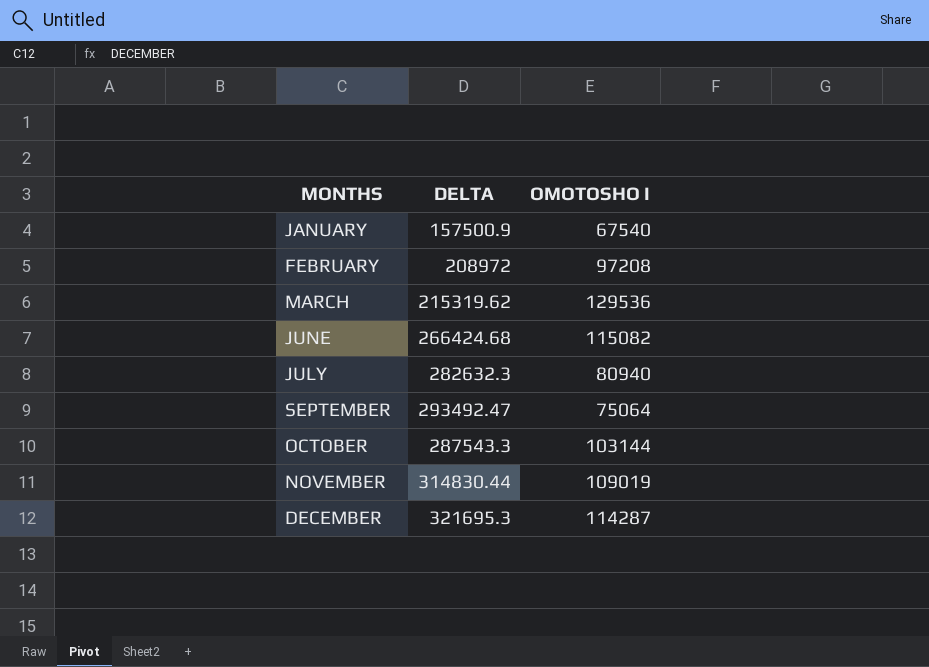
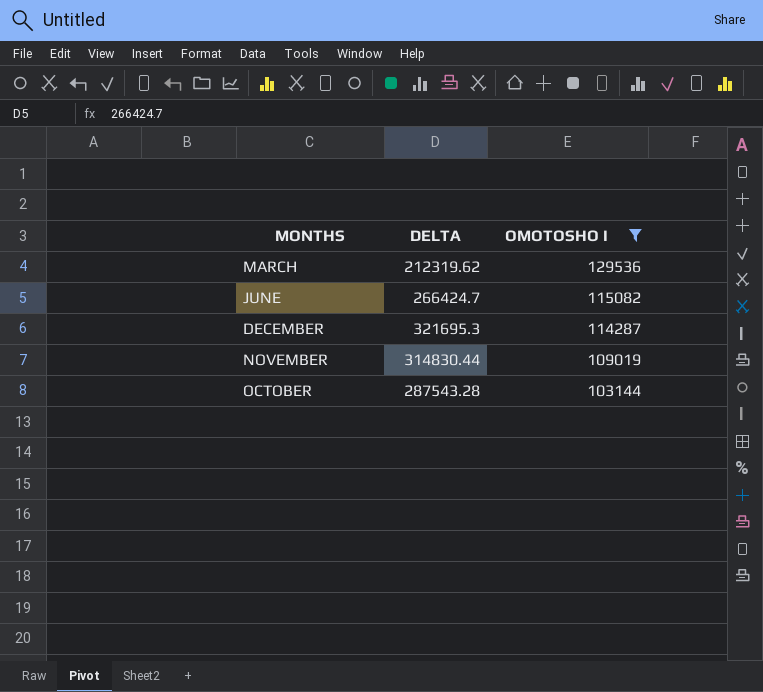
filter: none -> OMOTOSHO I >= 103144
row order: MONTHS ascending -> OMOTOSHO I descending
MARCH | DELTA: 215319.62 -> 212319.62
JUNE | DELTA: 266424.68 -> 266424.7
OCTOBER | DELTA: 287543.3 -> 287543.28

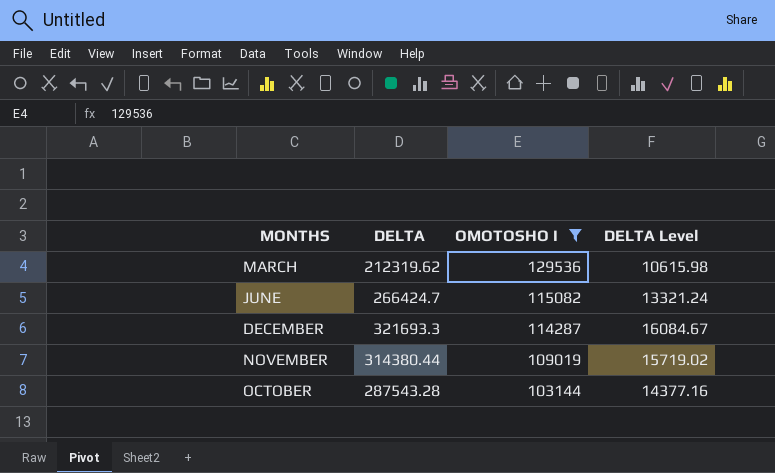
column DELTA Level | formula: none -> [DELTA] * 0.05
DECEMBER | DELTA: 321695.3 -> 321693.3
NOVEMBER | DELTA: 314830.44 -> 314380.44

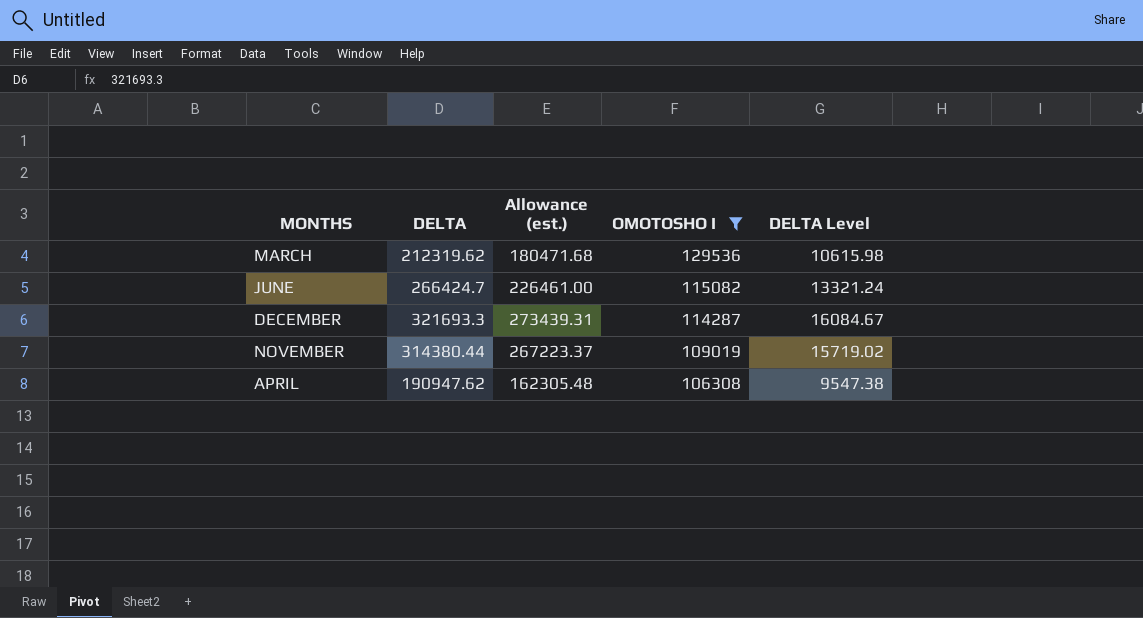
column Allowance (est.) | formula: none -> [DELTA] * 0.85
row OCTOBER: 287543.28 | 103144 | 14377.16 -> none
row APRIL: none -> 190947.62 | 162305.48 | 106308 | 9547.38

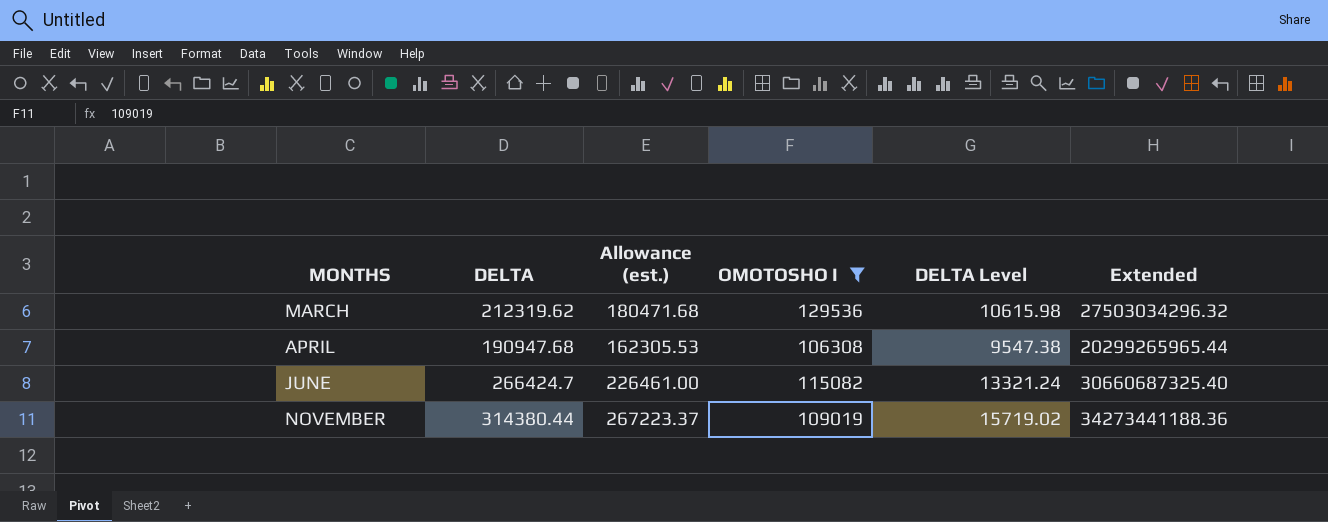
row order: OMOTOSHO I descending -> MONTHS ascending
column Extended | formula: none -> [DELTA] * [OMOTOSHO I]
row DECEMBER: 321693.3 | 273439.31 | 114287 | 16084.67 -> none
APRIL | DELTA: 190947.62 -> 190947.68
APRIL | Allowance (est.): 162305.48 -> 162305.53

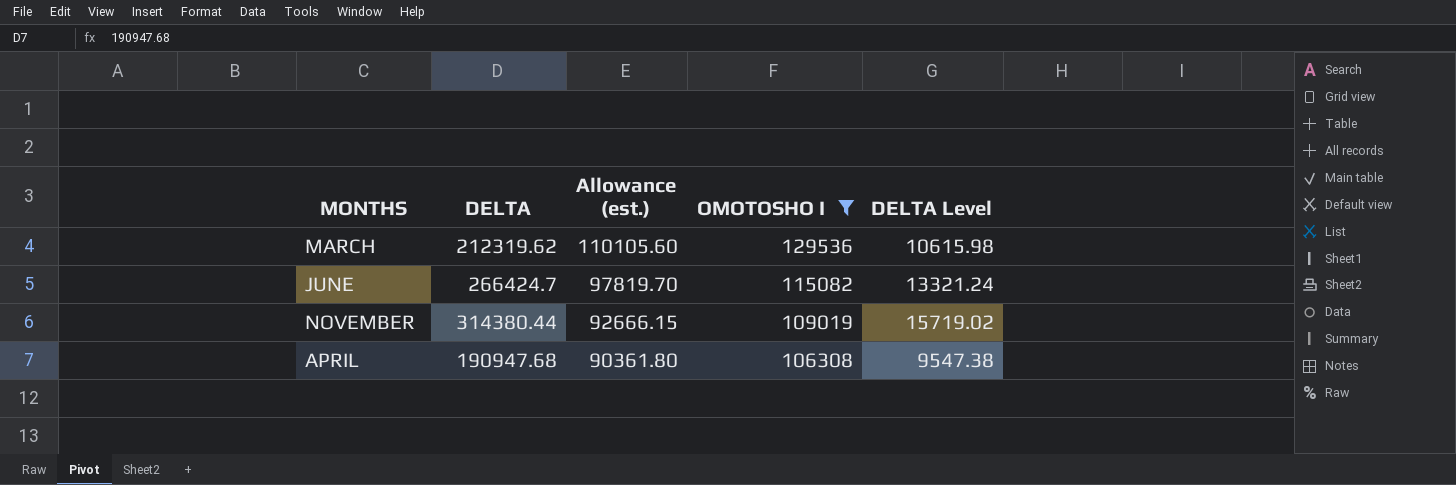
row order: MONTHS ascending -> Allowance (est.) descending
column Extended | formula: [DELTA] * [OMOTOSHO I] -> none
column Allowance (est.) | formula: [DELTA] * 0.85 -> [OMOTOSHO I] * 0.85

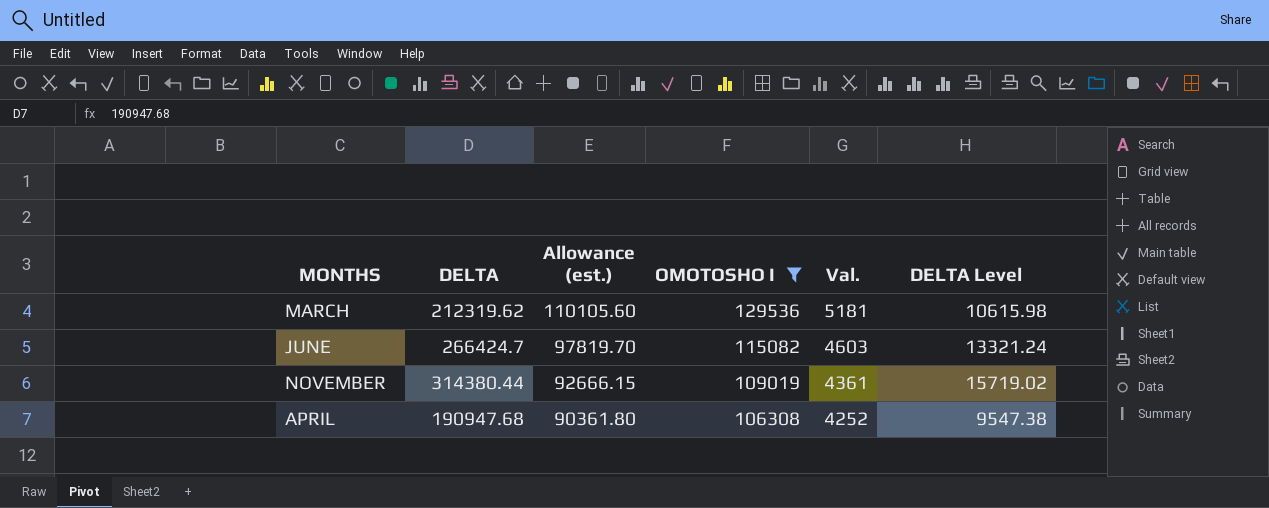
column Val. | formula: none -> [OMOTOSHO I] * 0.04

